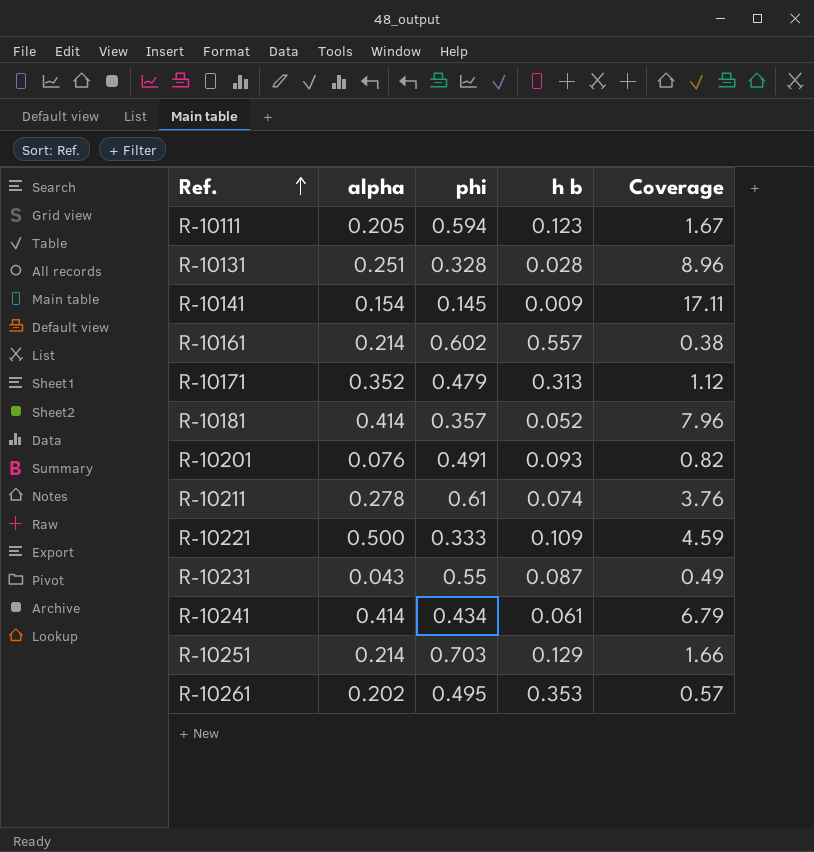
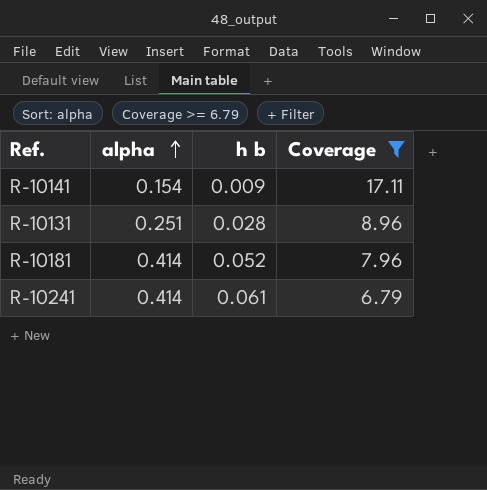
filter: none -> Coverage >= 6.79
row order: Ref. ascending -> alpha ascending
column phi | position: 3 -> none

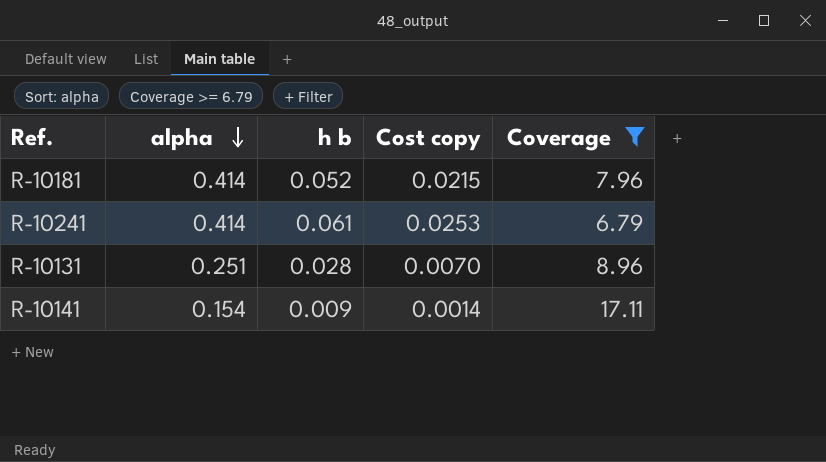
row order: alpha ascending -> alpha descending
column Cost copy | formula: none -> [alpha] * [h b]

